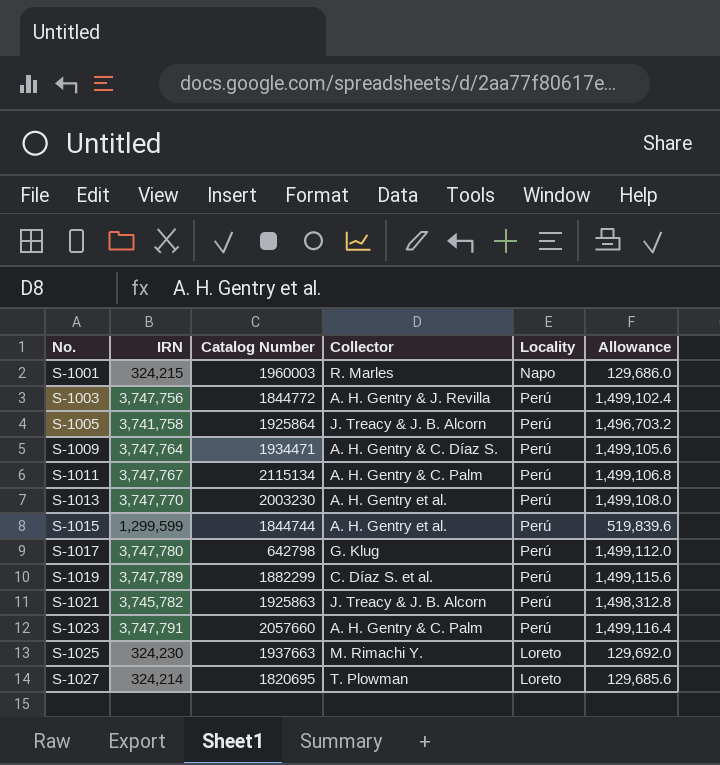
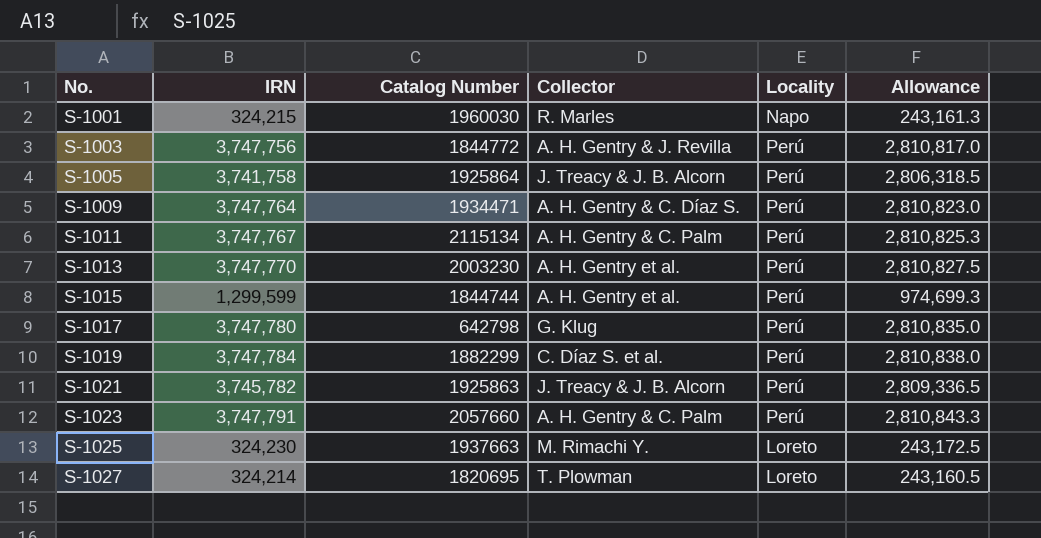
column Allowance | formula: [IRN] * 0.4 -> [IRN] * 0.75
S-1001 | Catalog Number: 1960003 -> 1960030
S-1019 | IRN: 3,747,789 -> 3,747,784

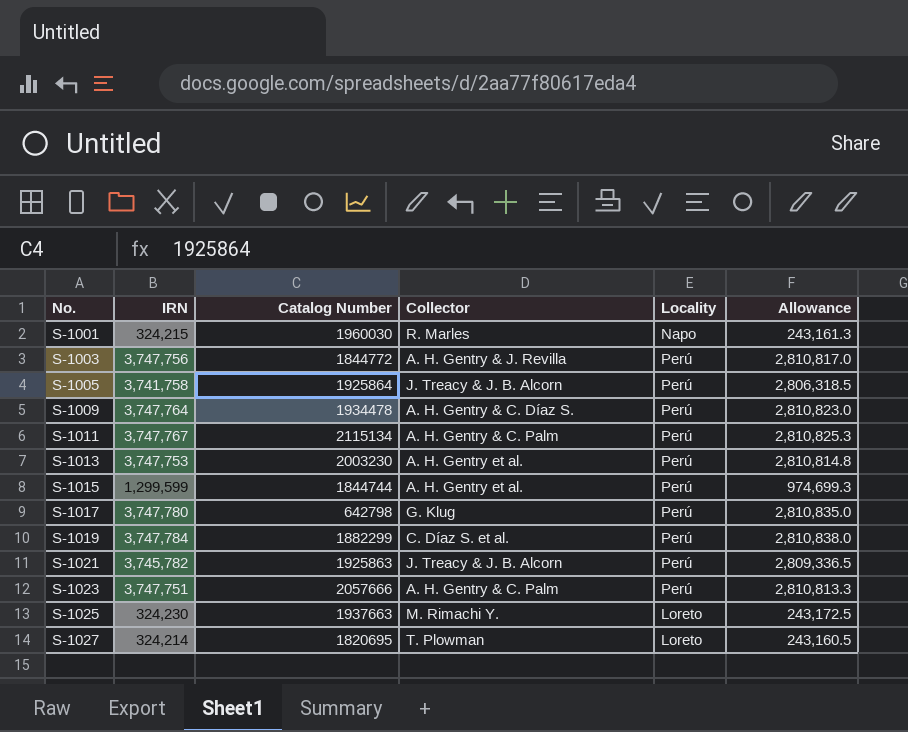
S-1009 | Catalog Number: 1934471 -> 1934478
S-1013 | IRN: 3,747,770 -> 3,747,753
S-1013 | Allowance: 2,810,827.5 -> 2,810,814.8
S-1023 | IRN: 3,747,791 -> 3,747,751
S-1023 | Catalog Number: 2057660 -> 2057666
S-1023 | Allowance: 2,810,843.3 -> 2,810,813.3

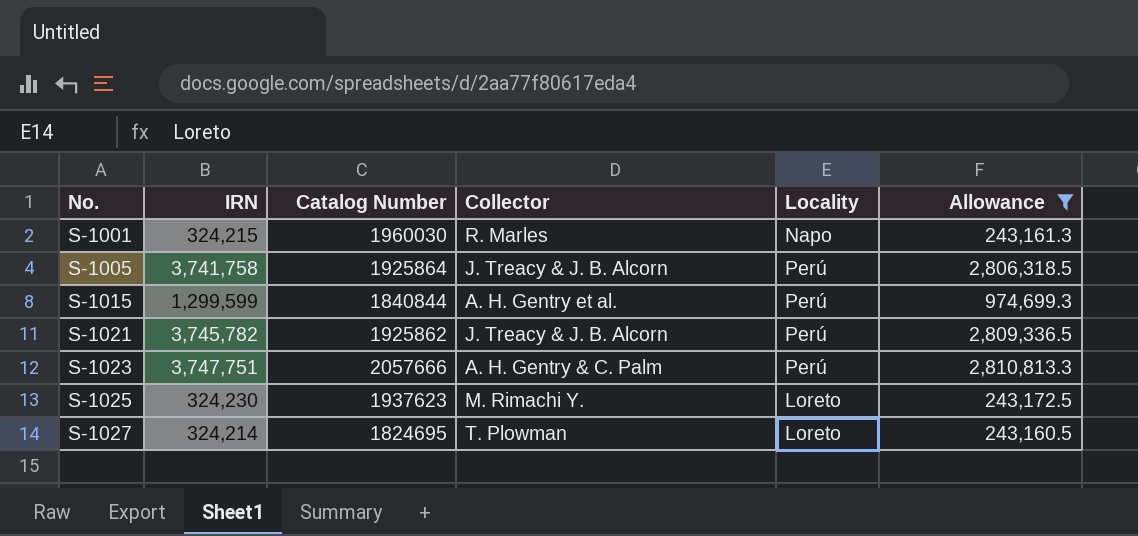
filter: none -> Allowance <= 2,810,813.3
S-1015 | Catalog Number: 1844744 -> 1840844
S-1021 | Catalog Number: 1925863 -> 1925862
S-1025 | Catalog Number: 1937663 -> 1937623
S-1027 | Catalog Number: 1820695 -> 1824695

